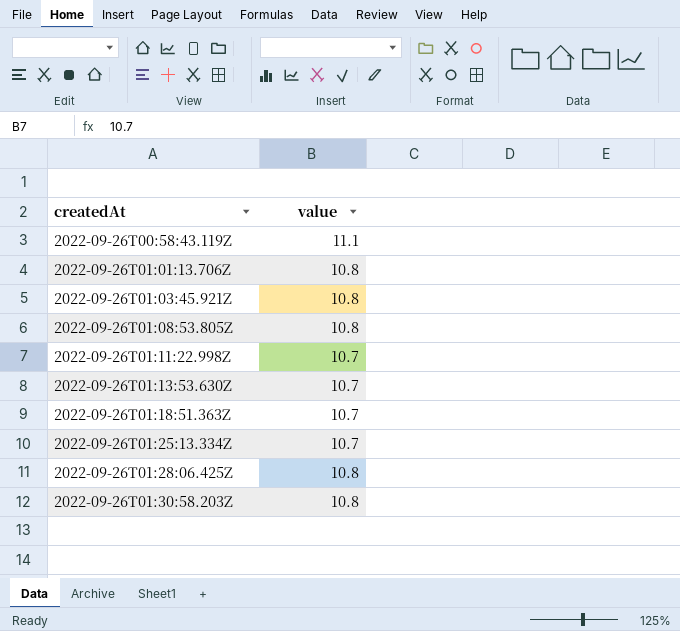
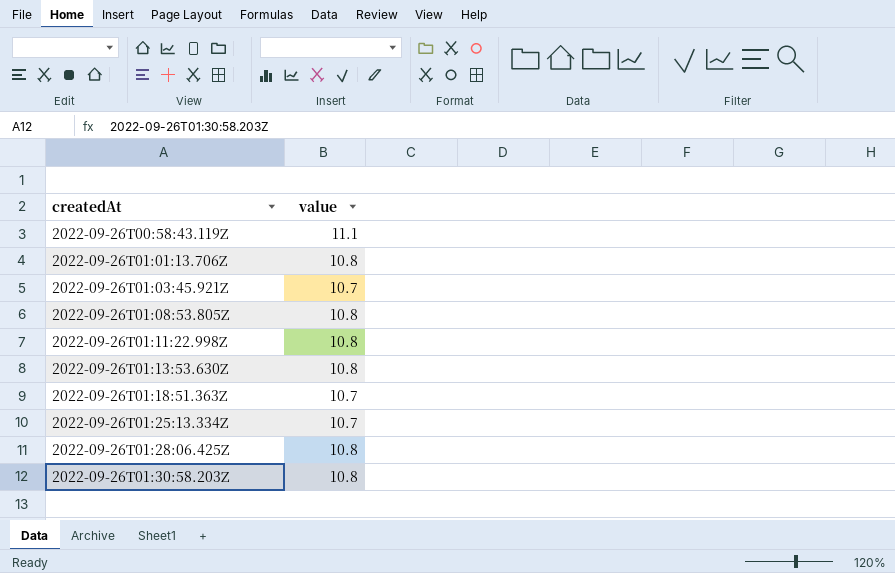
2022-09-26T01:03:45.921Z | value: 10.8 -> 10.7
2022-09-26T01:11:22.998Z | value: 10.7 -> 10.8
2022-09-26T01:13:53.630Z | value: 10.7 -> 10.8

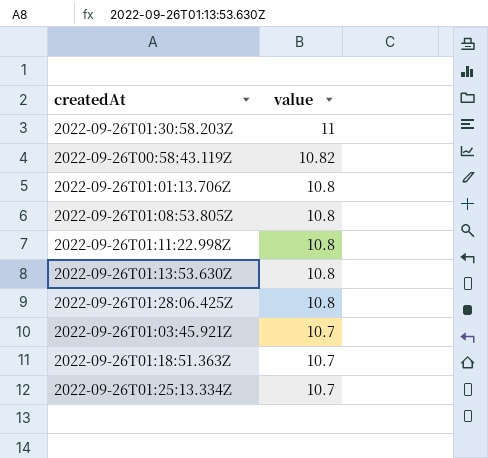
row order: createdAt ascending -> value descending
2022-09-26T01:30:58.203Z | value: 10.8 -> 11
2022-09-26T00:58:43.119Z | value: 11.1 -> 10.82

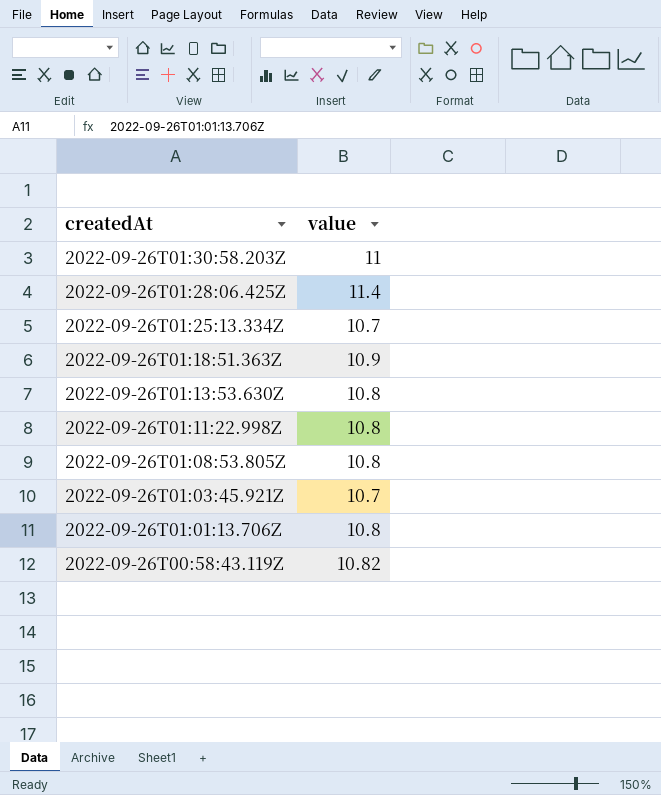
row order: value descending -> createdAt descending
2022-09-26T01:28:06.425Z | value: 10.8 -> 11.4
2022-09-26T01:18:51.363Z | value: 10.7 -> 10.9

